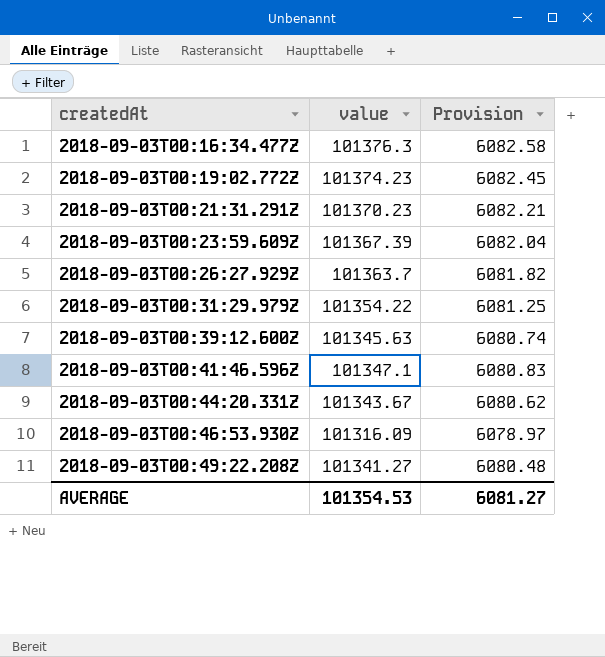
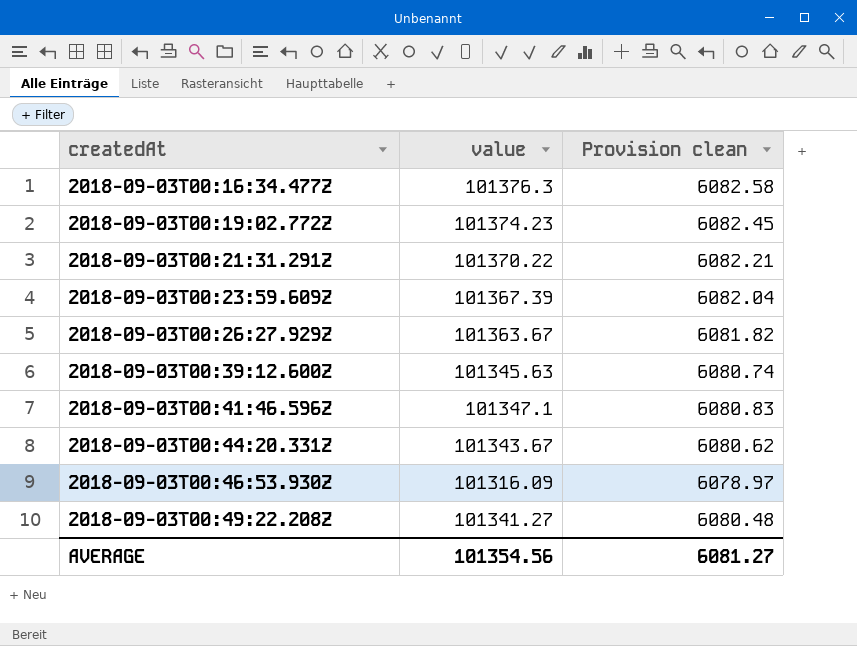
column name: Provision -> Provision clean
row 2018-09-03T00:31:29.979Z: 101354.22 | 6081.25 -> none
2018-09-03T00:21:31.291Z | value: 101370.23 -> 101370.22
2018-09-03T00:26:27.929Z | value: 101363.7 -> 101363.67
AVERAGE | value: 101354.53 -> 101354.56

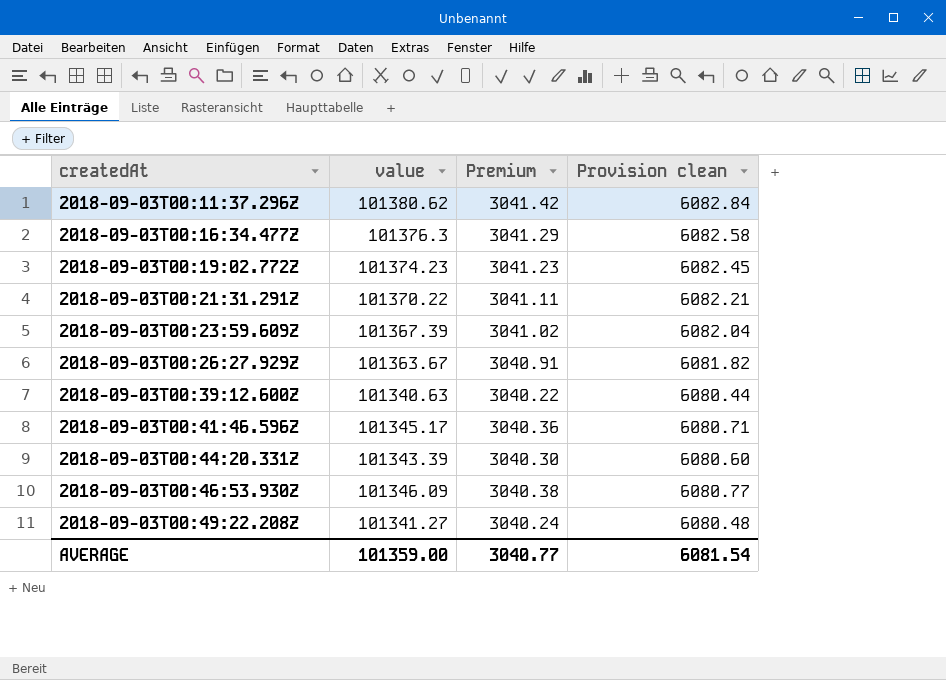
column Premium | formula: none -> [value] * 0.03
row 2018-09-03T00:11:37.296Z: none -> 101380.62 | 3041.42 | 6082.84
2018-09-03T00:39:12.600Z | value: 101345.63 -> 101340.63
2018-09-03T00:39:12.600Z | Provision clean: 6080.74 -> 6080.44
2018-09-03T00:41:46.596Z | value: 101347.1 -> 101345.17
2018-09-03T00:41:46.596Z | Provision clean: 6080.83 -> 6080.71
2018-09-03T00:44:20.331Z | value: 101343.67 -> 101343.39
2018-09-03T00:44:20.331Z | Provision clean: 6080.62 -> 6080.60
2018-09-03T00:46:53.930Z | value: 101316.09 -> 101346.09
2018-09-03T00:46:53.930Z | Provision clean: 6078.97 -> 6080.77
AVERAGE | value: 101354.56 -> 101359.00
AVERAGE | Provision clean: 6081.27 -> 6081.54

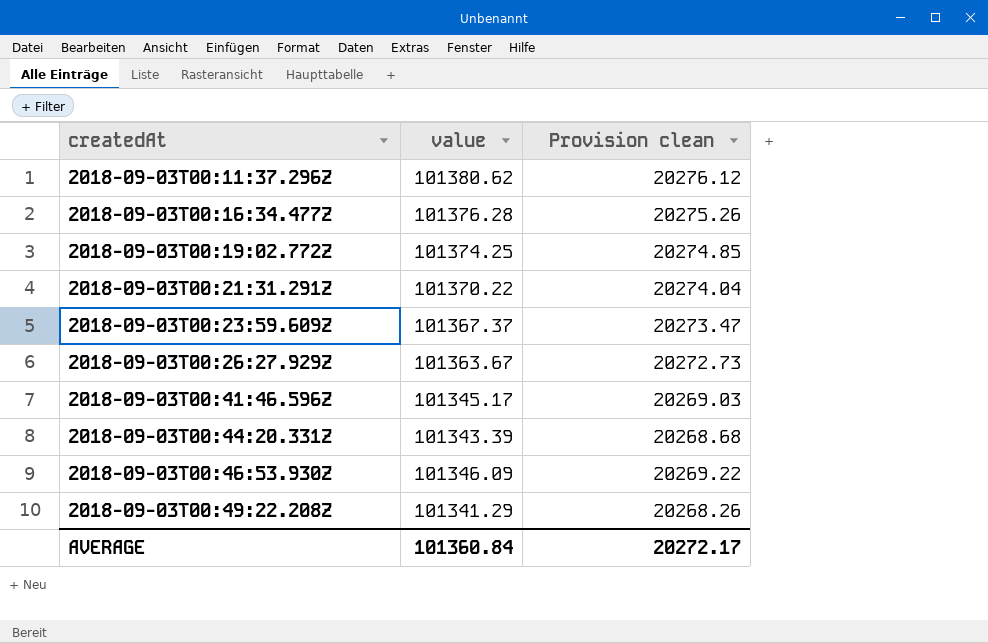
column Premium | formula: [value] * 0.03 -> none
column Provision clean | formula: [value] * 0.06 -> [value] * 0.2
row 2018-09-03T00:39:12.600Z: 101340.63 | 3040.22 | 6080.44 -> none
2018-09-03T00:16:34.477Z | value: 101376.3 -> 101376.28
2018-09-03T00:19:02.772Z | value: 101374.23 -> 101374.25
2018-09-03T00:23:59.609Z | value: 101367.39 -> 101367.37
2018-09-03T00:49:22.208Z | value: 101341.27 -> 101341.29
AVERAGE | value: 101359.00 -> 101360.84
AVERAGE | Provision clean: 6081.54 -> 20272.17

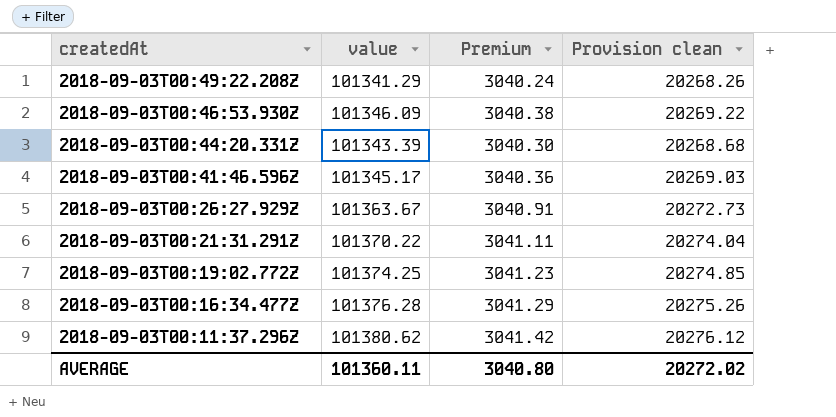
row order: createdAt ascending -> createdAt descending
column Premium | formula: none -> [value] * 0.03
row 2018-09-03T00:23:59.609Z: 101367.37 | 20273.47 -> none
AVERAGE | value: 101360.84 -> 101360.11
AVERAGE | Provision clean: 20272.17 -> 20272.02

